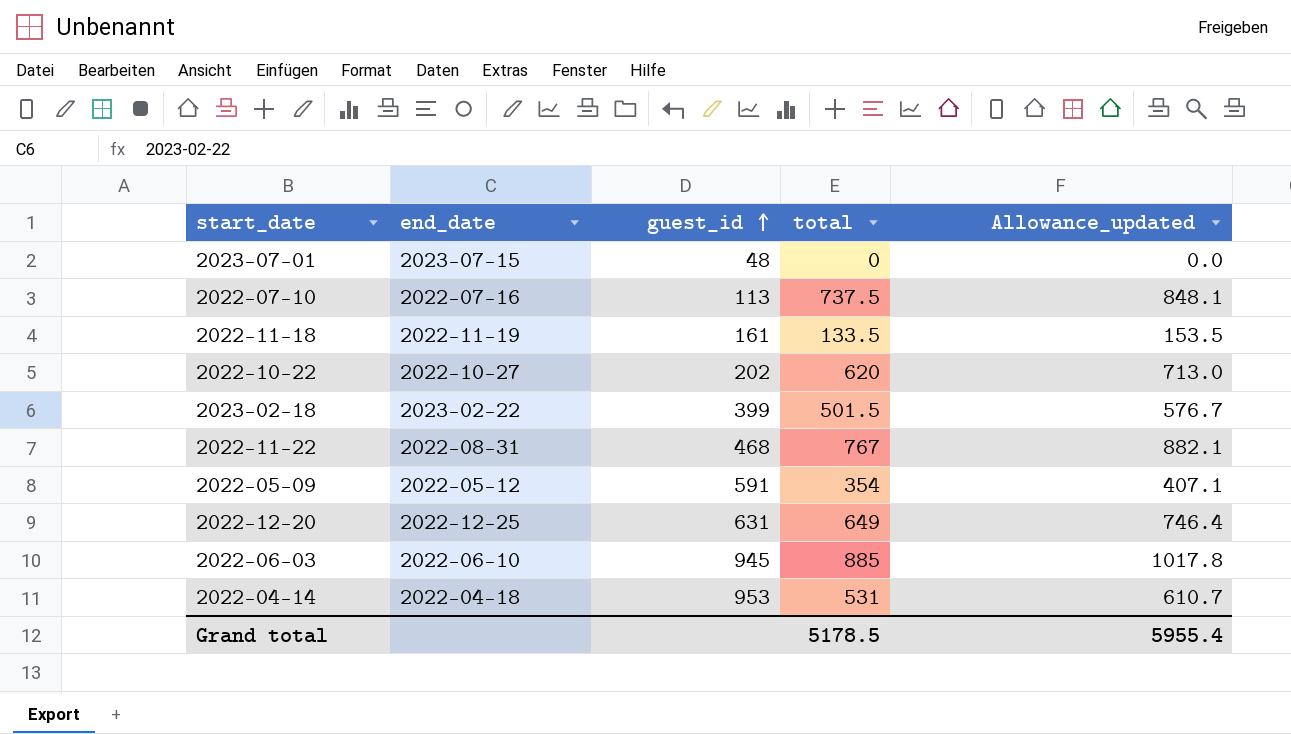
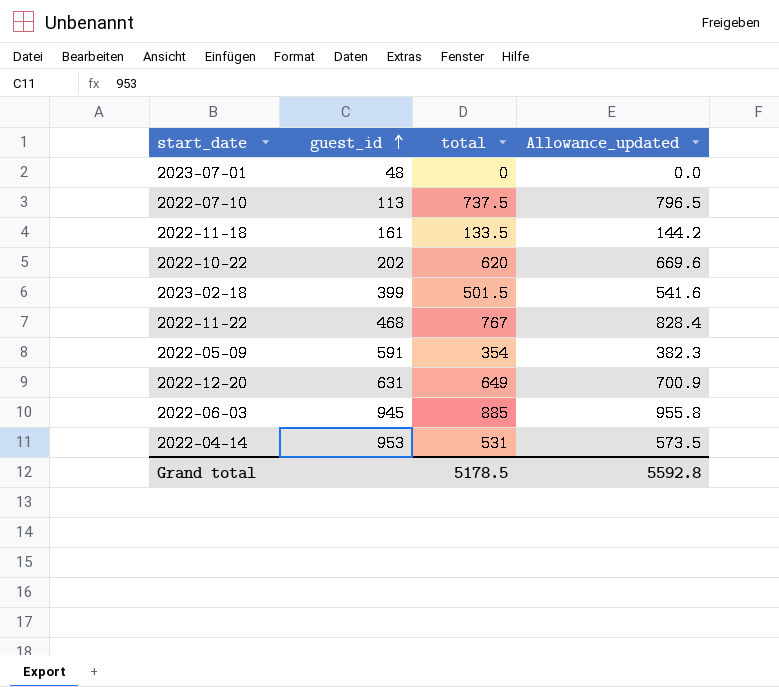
column end_date | position: 2 -> none
column Allowance_updated | formula: [total] * 1.15 -> [total] * 1.08
Grand total | Allowance_updated: 5955.4 -> 5592.8

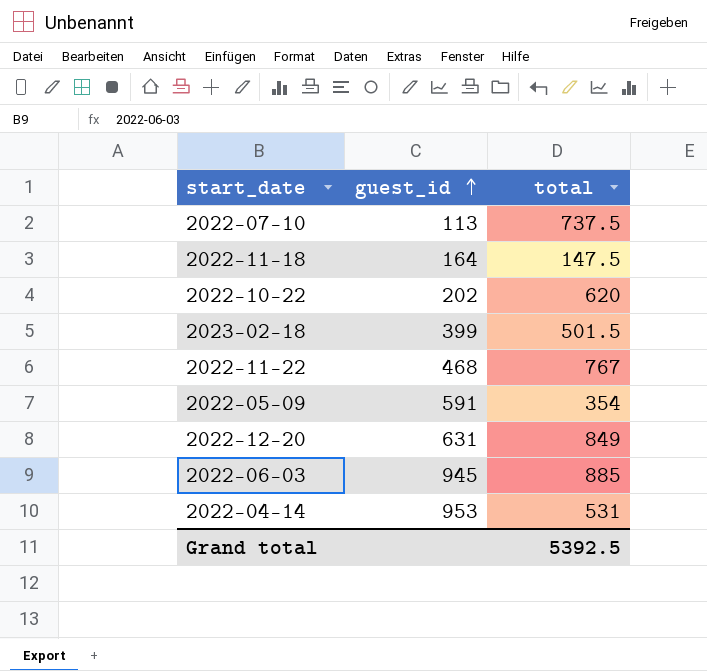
column Allowance_updated | formula: [total] * 1.08 -> none
row 2023-07-01: 48 | 0 | 0.0 -> none
2022-11-18 | guest_id: 161 -> 164
2022-11-18 | total: 133.5 -> 147.5
2022-12-20 | total: 649 -> 849
Grand total | total: 5178.5 -> 5392.5

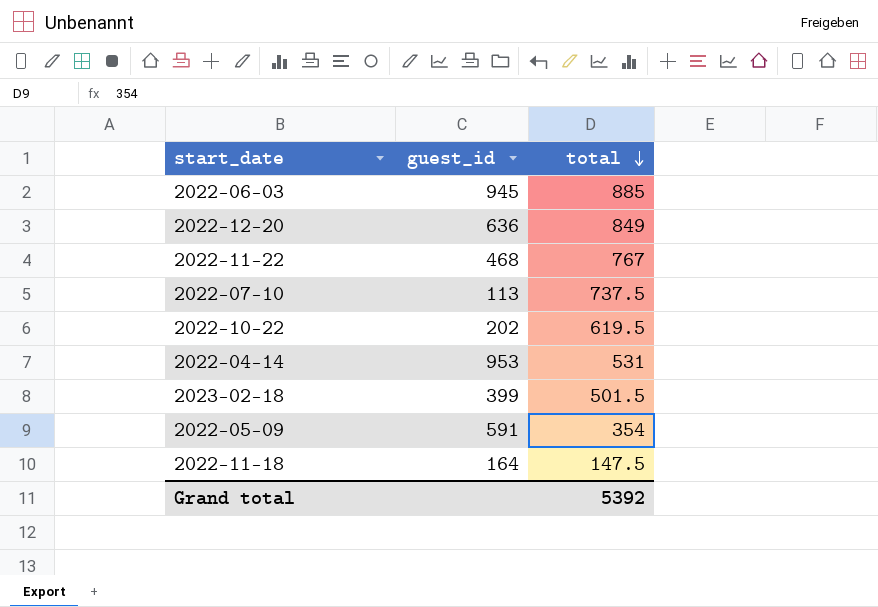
row order: guest_id ascending -> total descending
2022-12-20 | guest_id: 631 -> 636
2022-10-22 | total: 620 -> 619.5
Grand total | total: 5392.5 -> 5392

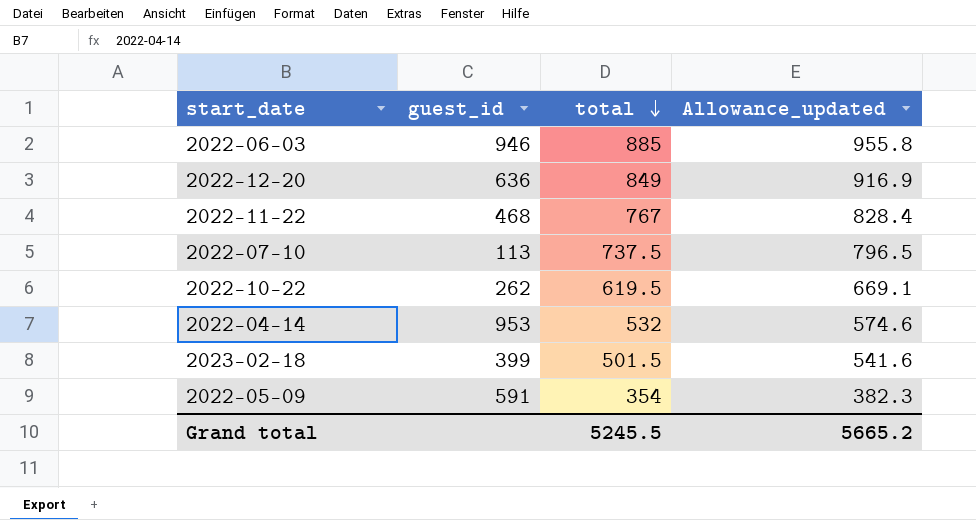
column Allowance_updated | formula: none -> [total] * 1.08
row 2022-11-18: 164 | 147.5 -> none
2022-06-03 | guest_id: 945 -> 946
2022-10-22 | guest_id: 202 -> 262
2022-04-14 | total: 531 -> 532
Grand total | total: 5392 -> 5245.5

